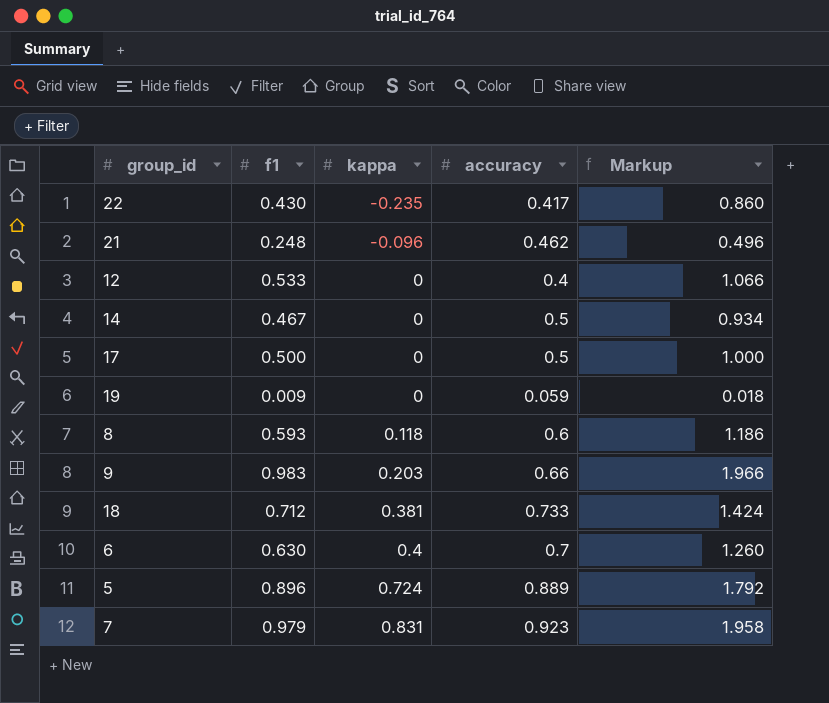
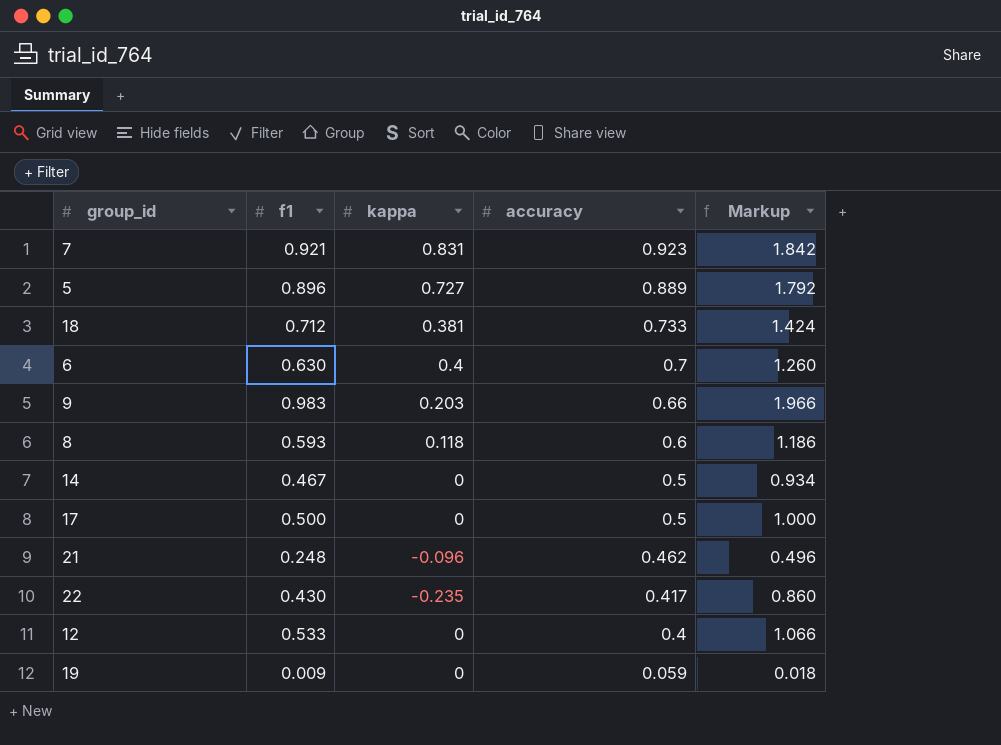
row order: kappa ascending -> accuracy descending
7 | f1: 0.979 -> 0.921
7 | Markup: 1.958 -> 1.842
5 | kappa: 0.724 -> 0.727

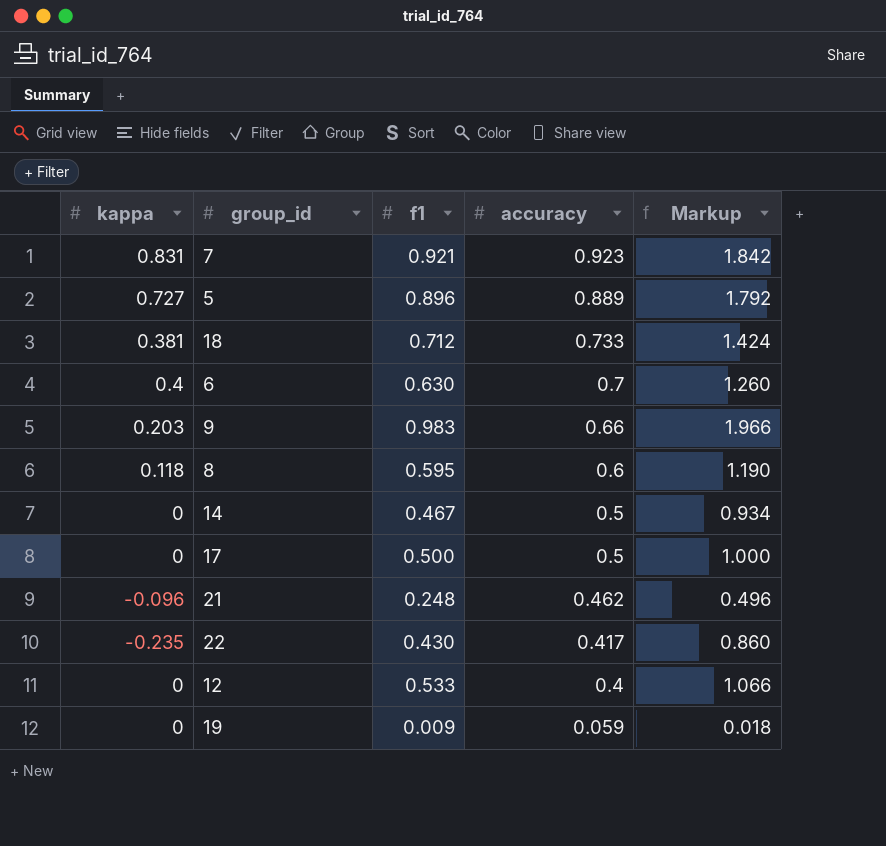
column kappa | position: 3 -> 1
8 | f1: 0.593 -> 0.595
8 | Markup: 1.186 -> 1.190

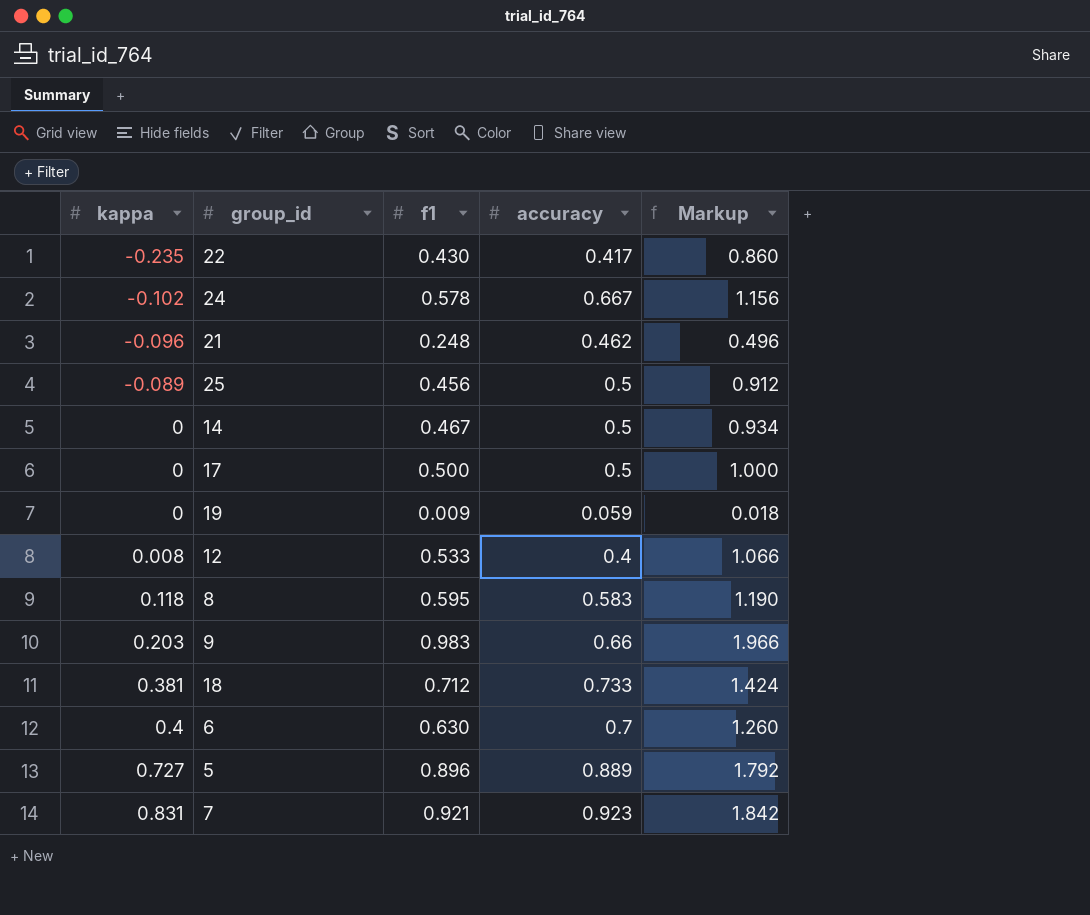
row order: accuracy descending -> kappa ascending
row 24: none -> -0.102 | 0.578 | 0.667 | 1.156
row 25: none -> -0.089 | 0.456 | 0.5 | 0.912
12 | kappa: 0 -> 0.008
8 | accuracy: 0.6 -> 0.583

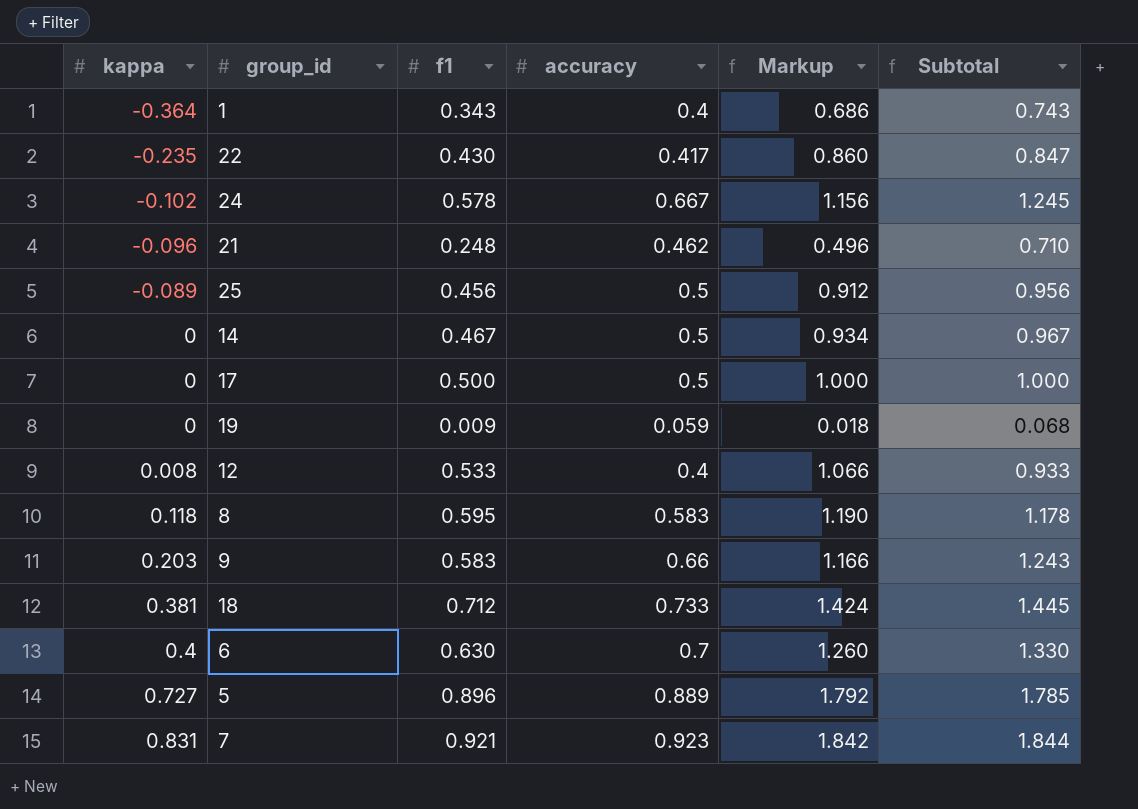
column Subtotal | formula: none -> [f1] + [accuracy]
row 1: none -> -0.364 | 0.343 | 0.4 | 0.686 | 0.743
9 | f1: 0.983 -> 0.583
9 | Markup: 1.966 -> 1.166

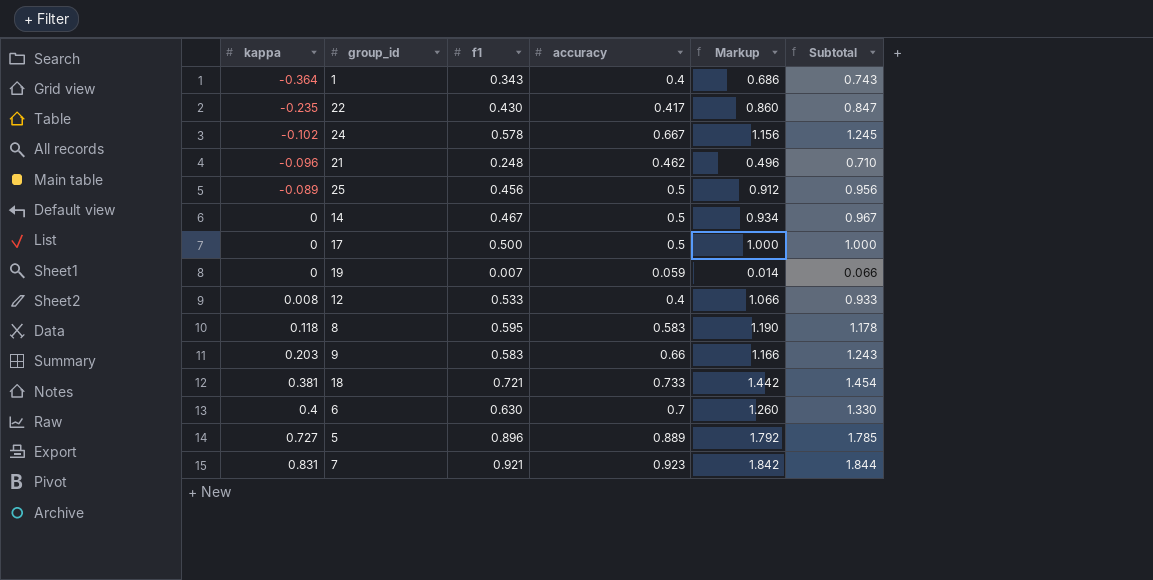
19 | f1: 0.009 -> 0.007
19 | Markup: 0.018 -> 0.014
19 | Subtotal: 0.068 -> 0.066
18 | f1: 0.712 -> 0.721
18 | Markup: 1.424 -> 1.442
18 | Subtotal: 1.445 -> 1.454

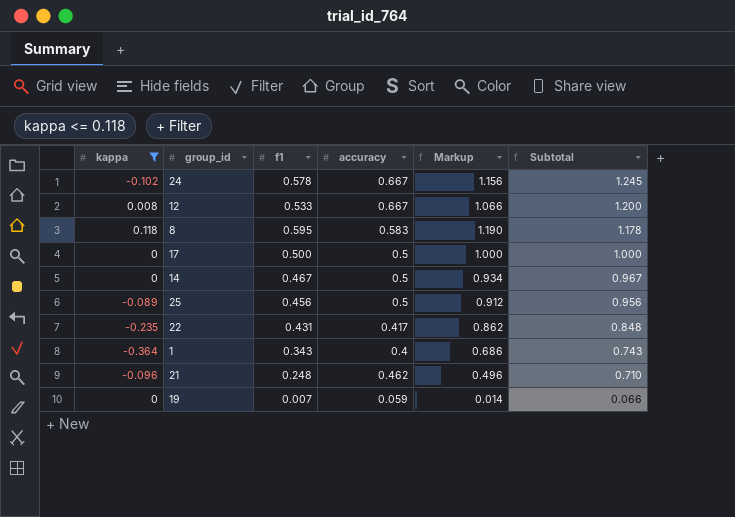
filter: none -> kappa <= 0.118
row order: kappa ascending -> Subtotal descending
12 | accuracy: 0.4 -> 0.667
12 | Subtotal: 0.933 -> 1.200
22 | f1: 0.430 -> 0.431
22 | Markup: 0.860 -> 0.862
22 | Subtotal: 0.847 -> 0.848

